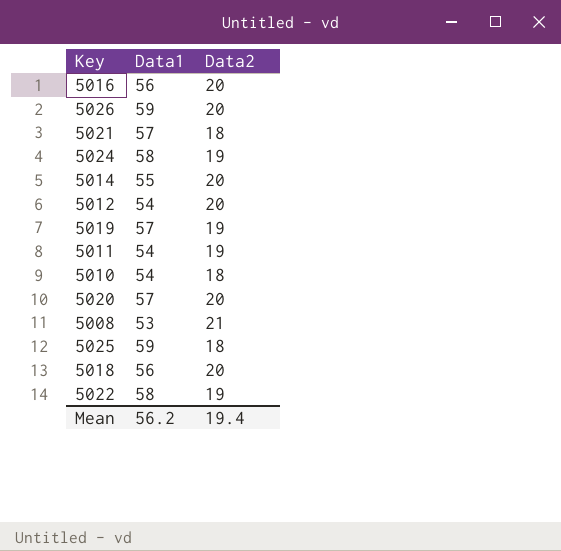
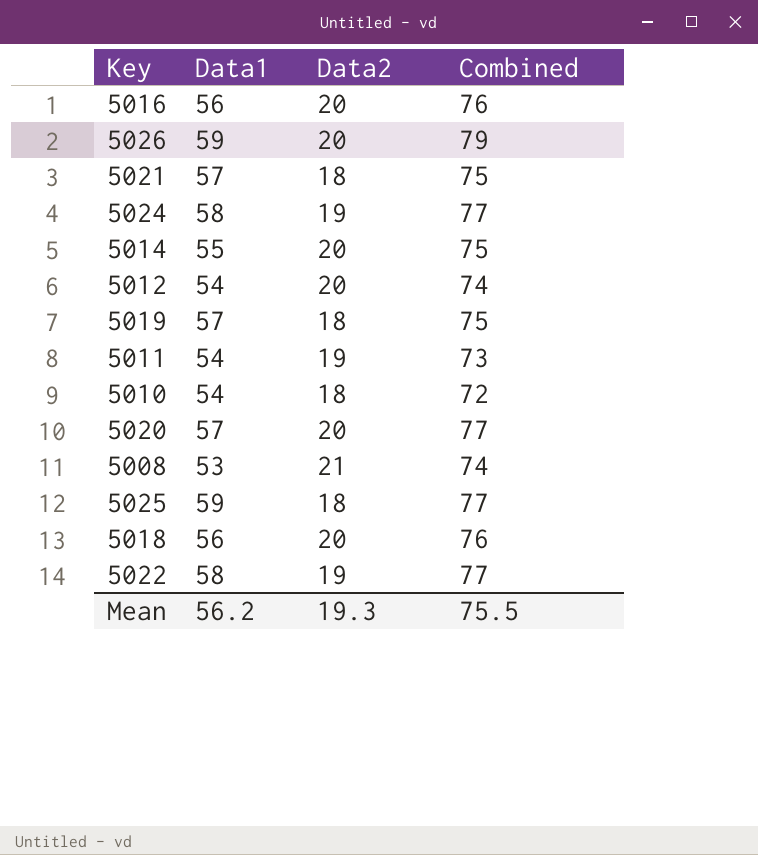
column Combined | formula: none -> [Data1] + [Data2]
5019 | Data2: 19 -> 18
Mean | Data2: 19.4 -> 19.3

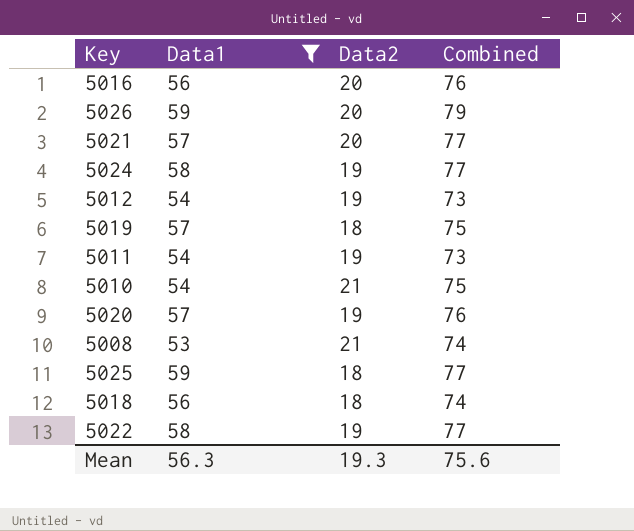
filter: none -> Data1 != 55
5021 | Data2: 18 -> 20
5021 | Combined: 75 -> 77
5012 | Data2: 20 -> 19
5012 | Combined: 74 -> 73
5010 | Data2: 18 -> 21
5010 | Combined: 72 -> 75
5020 | Data2: 20 -> 19
5020 | Combined: 77 -> 76
5018 | Data2: 20 -> 18
5018 | Combined: 76 -> 74
Mean | Data1: 56.2 -> 56.3
Mean | Combined: 75.5 -> 75.6

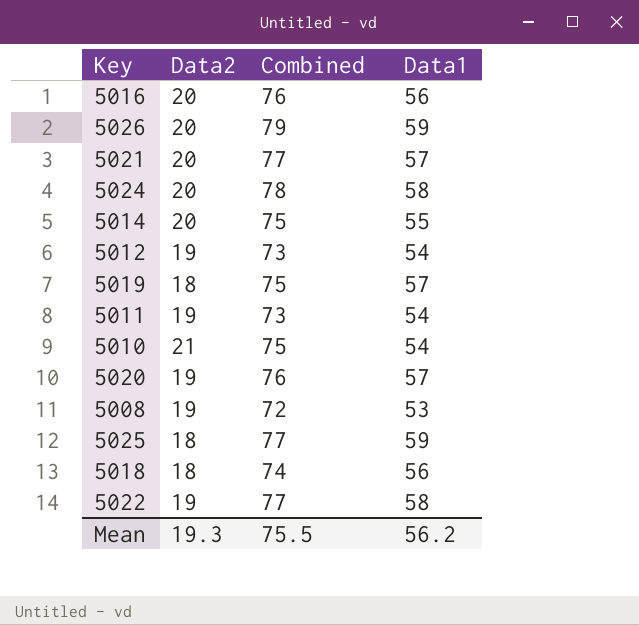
filter: Data1 != 55 -> none
column Data1 | position: 2 -> 4
5024 | Data2: 19 -> 20
5024 | Combined: 77 -> 78
5008 | Data2: 21 -> 19
5008 | Combined: 74 -> 72
Mean | Combined: 75.6 -> 75.5
Mean | Data1: 56.3 -> 56.2

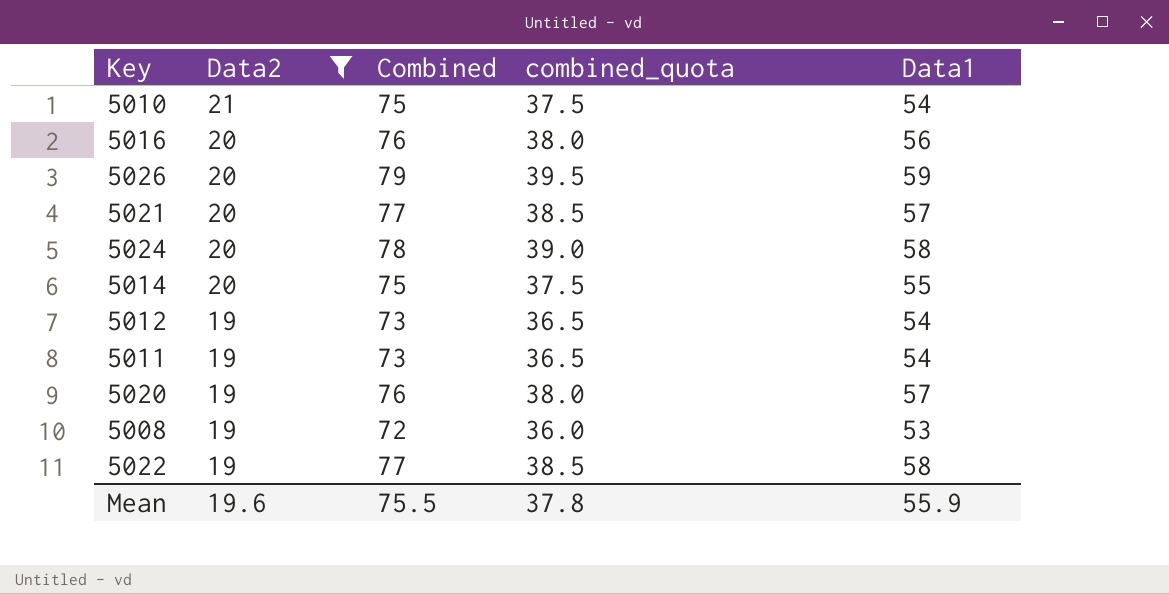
filter: none -> Data2 != 18
row order: none -> Data2 descending
column combined_quota | formula: none -> [Combined] * 0.5
Mean | Data2: 19.3 -> 19.6
Mean | Data1: 56.2 -> 55.9

